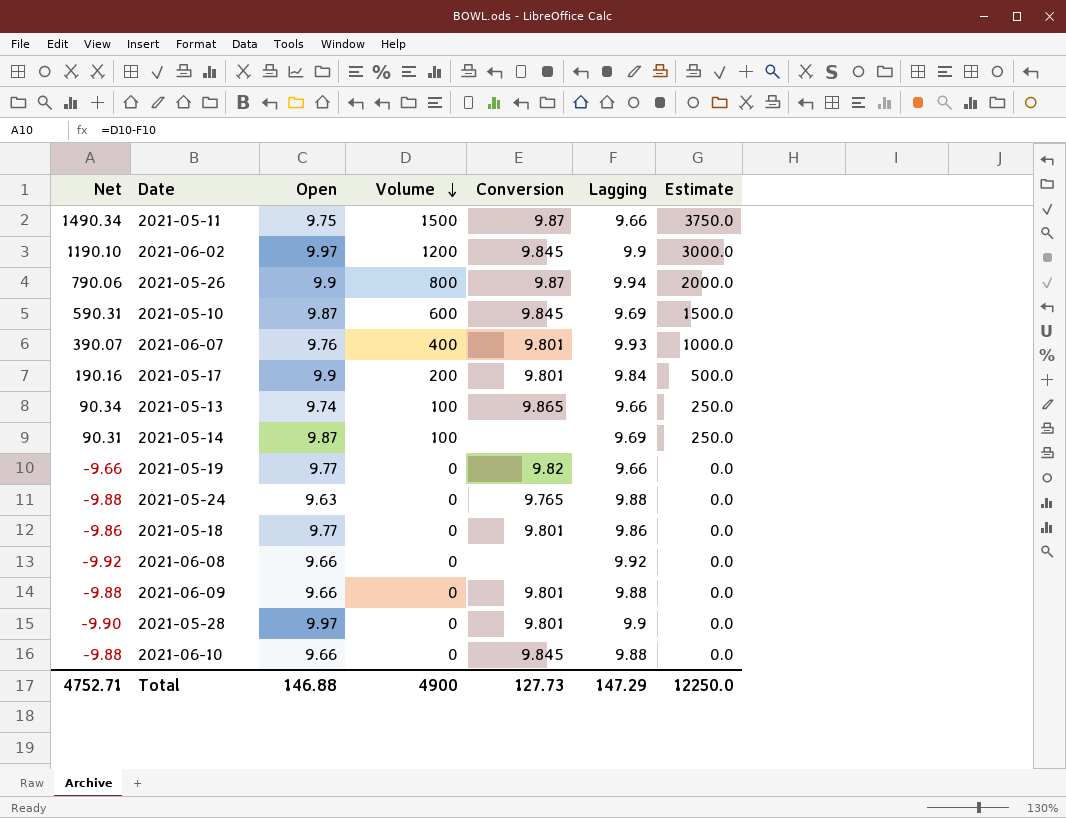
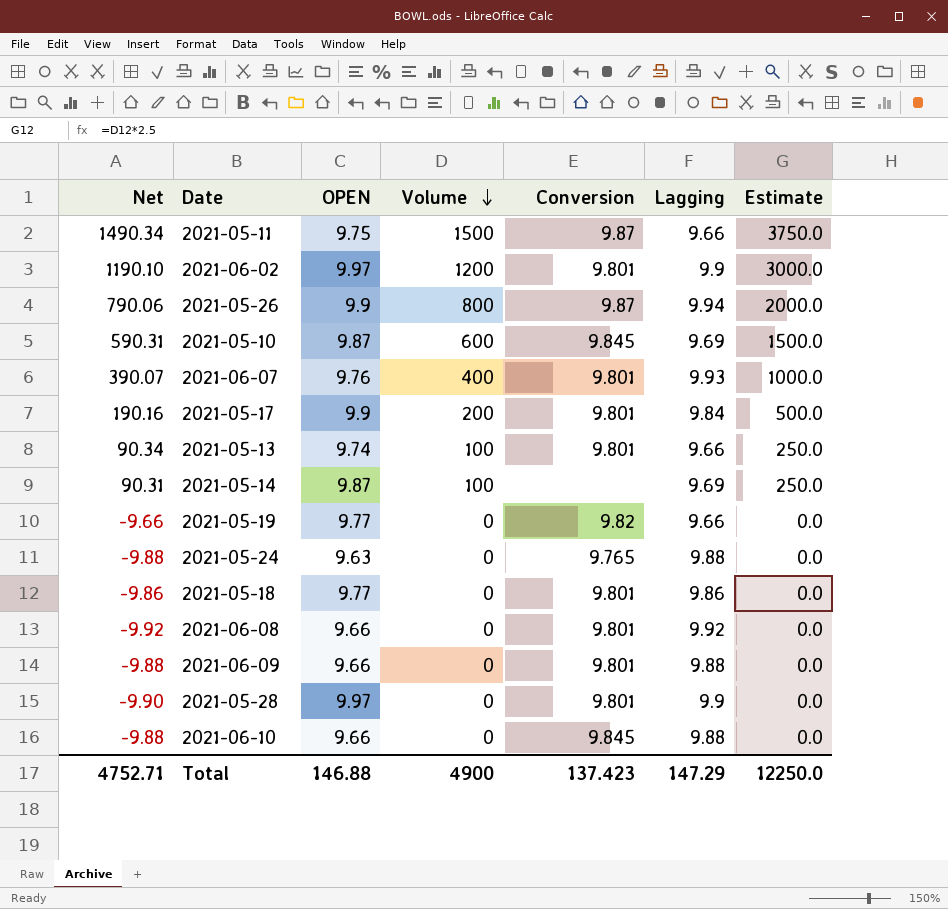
column name: Open -> OPEN
2021-06-02 | Conversion: 9.845 -> 9.801
2021-05-13 | Conversion: 9.865 -> 9.801
2021-06-08 | Conversion: none -> 9.801
Total | Conversion: 127.73 -> 137.423

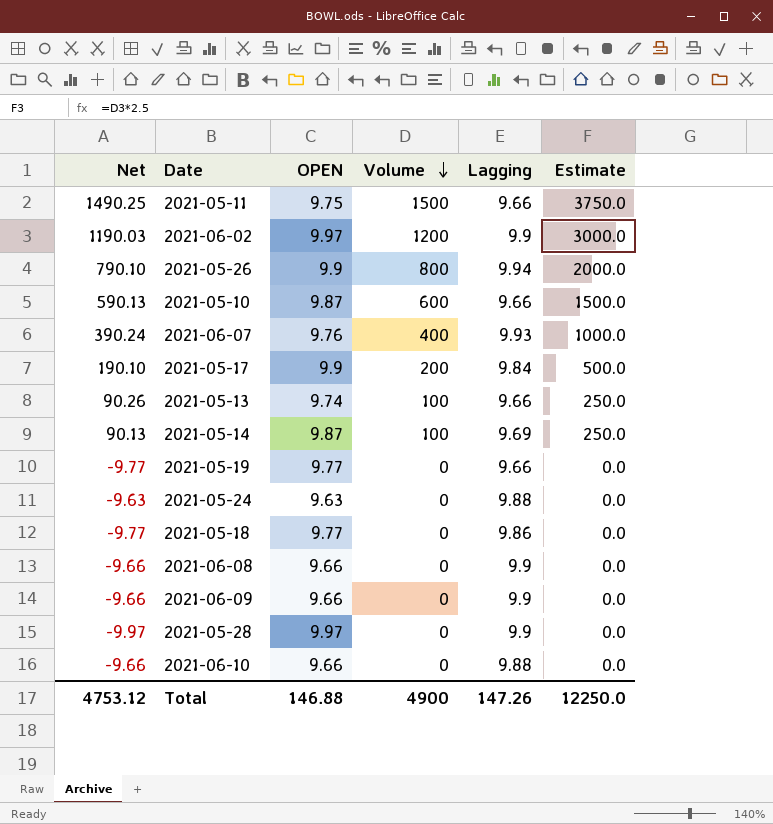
column Conversion | position: 5 -> none
column Net | formula: [Volume] - [Lagging] -> [Volume] - [OPEN]
2021-05-10 | Lagging: 9.69 -> 9.66
2021-06-08 | Lagging: 9.92 -> 9.9
2021-06-09 | Lagging: 9.88 -> 9.9
Total | Net: 4752.71 -> 4753.12
Total | Lagging: 147.29 -> 147.26

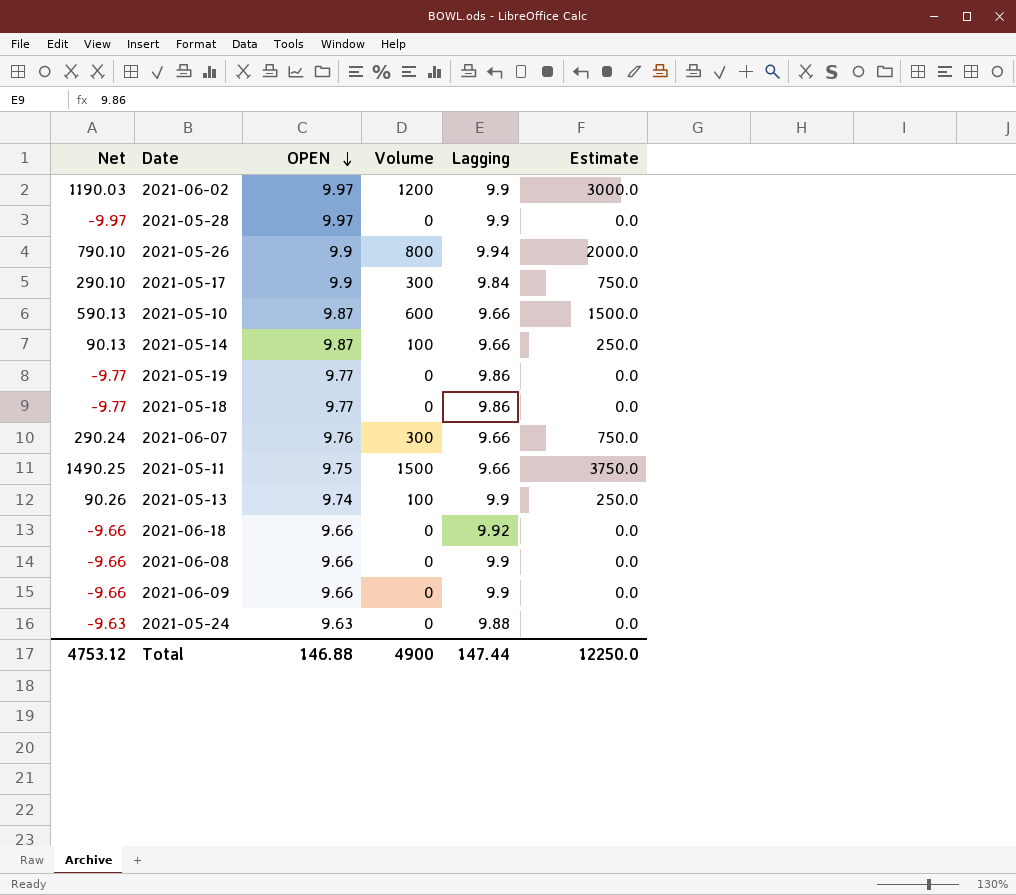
row order: Volume descending -> OPEN descending
row 2021-06-10: -9.66 | 9.66 | 0 | 9.88 | 0.0 -> none
2021-05-17 | Net: 190.10 -> 290.10
2021-05-17 | Volume: 200 -> 300
2021-05-17 | Estimate: 500.0 -> 750.0
2021-05-14 | Lagging: 9.69 -> 9.66
2021-05-19 | Lagging: 9.66 -> 9.86
2021-06-07 | Net: 390.24 -> 290.24
2021-06-07 | Volume: 400 -> 300
2021-06-07 | Lagging: 9.93 -> 9.66
2021-06-07 | Estimate: 1000.0 -> 750.0
2021-05-13 | Lagging: 9.66 -> 9.9
row 2021-06-18: none -> -9.66 | 9.66 | 0 | 9.92 | 0.0
Total | Lagging: 147.26 -> 147.44

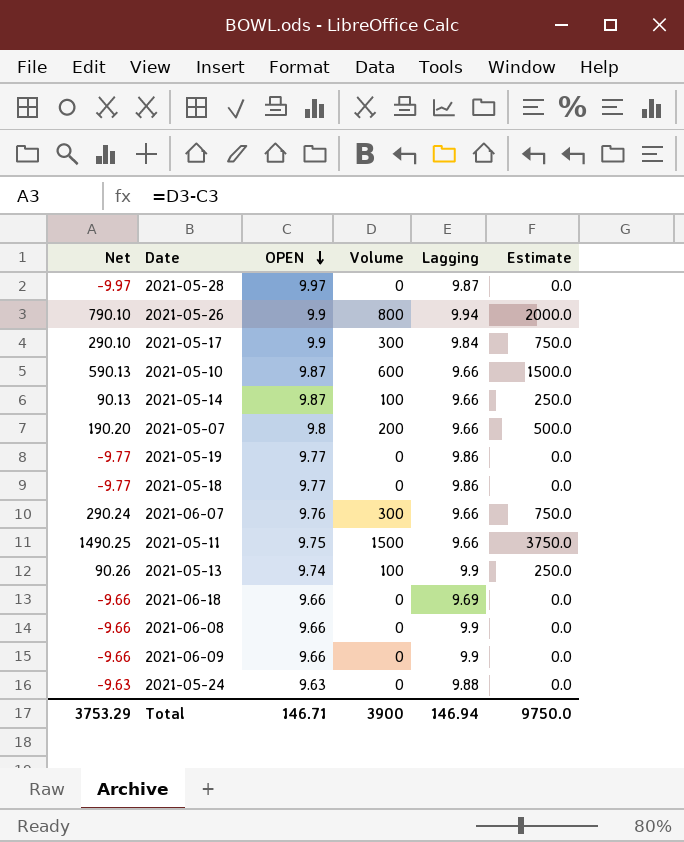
row 2021-06-02: 1190.03 | 9.97 | 1200 | 9.9 | 3000.0 -> none
2021-05-28 | Lagging: 9.9 -> 9.87
row 2021-05-07: none -> 190.20 | 9.8 | 200 | 9.66 | 500.0
2021-06-18 | Lagging: 9.92 -> 9.69
Total | Net: 4753.12 -> 3753.29
Total | OPEN: 146.88 -> 146.71
Total | Volume: 4900 -> 3900
Total | Lagging: 147.44 -> 146.94
Total | Estimate: 12250.0 -> 9750.0

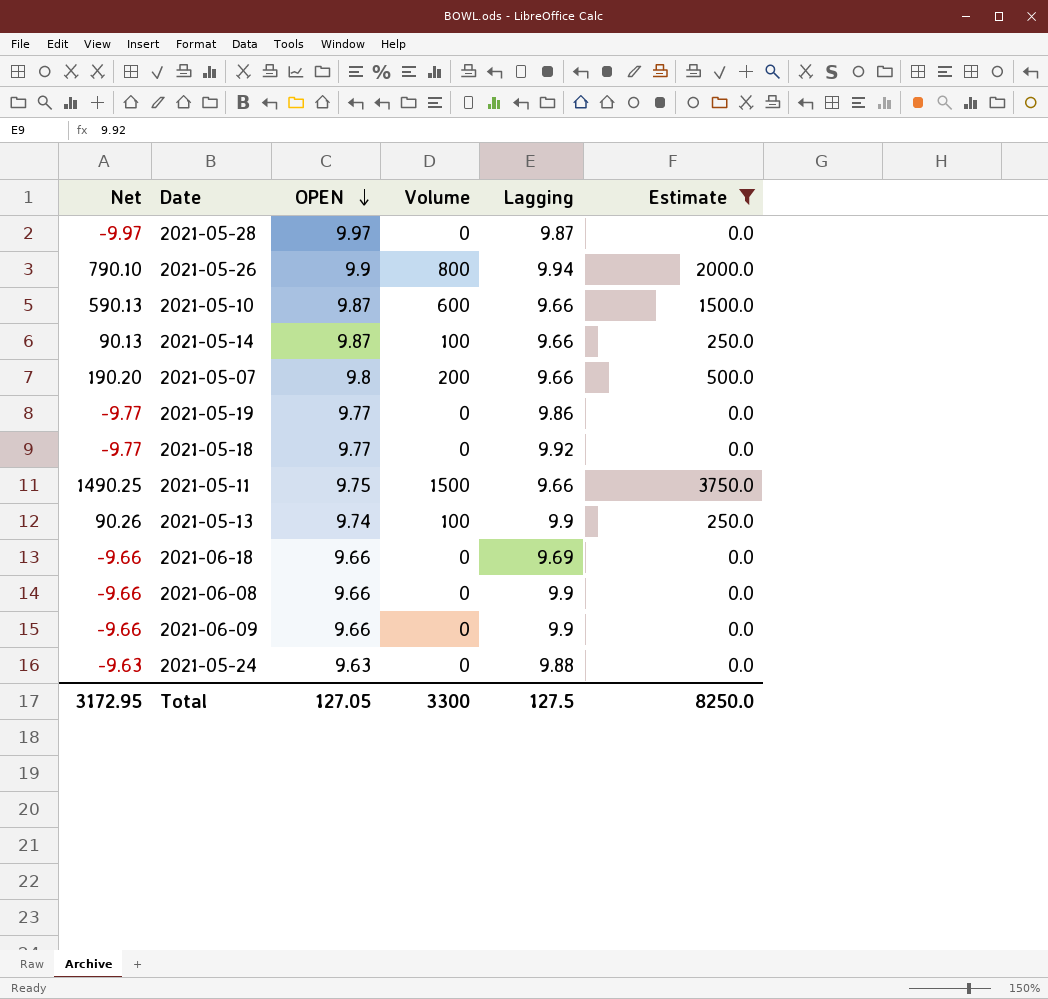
filter: none -> Estimate != 750.0
2021-05-18 | Lagging: 9.86 -> 9.92
Total | Net: 3753.29 -> 3172.95
Total | OPEN: 146.71 -> 127.05
Total | Volume: 3900 -> 3300
Total | Lagging: 146.94 -> 127.5
Total | Estimate: 9750.0 -> 8250.0

